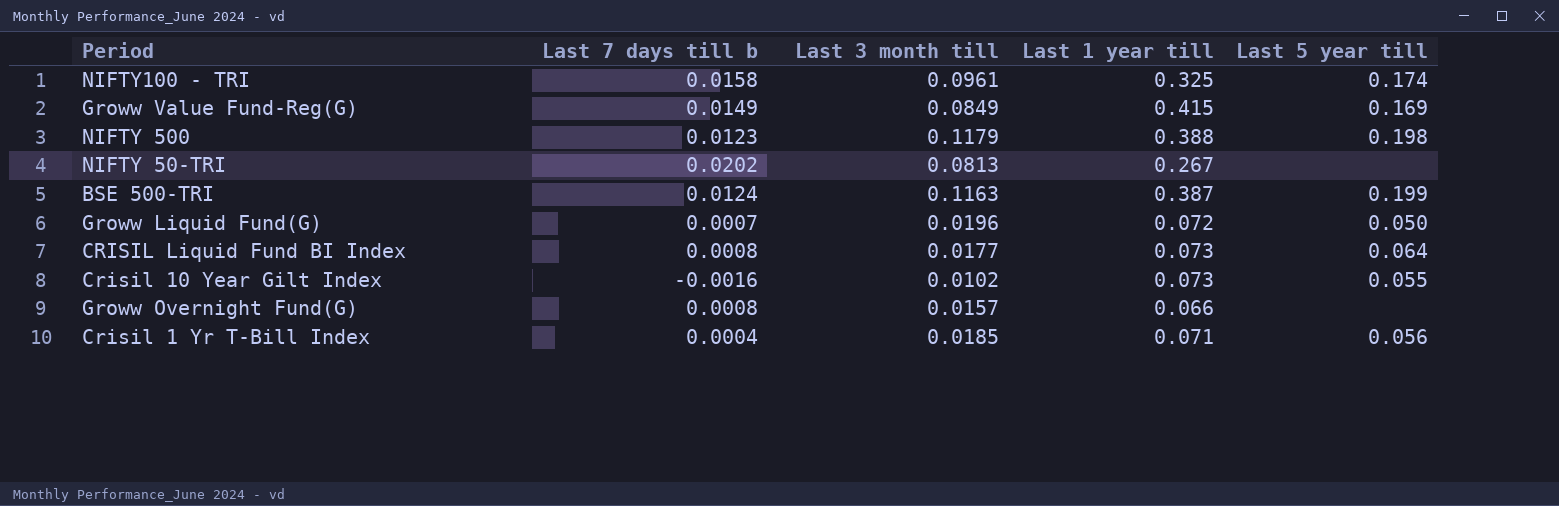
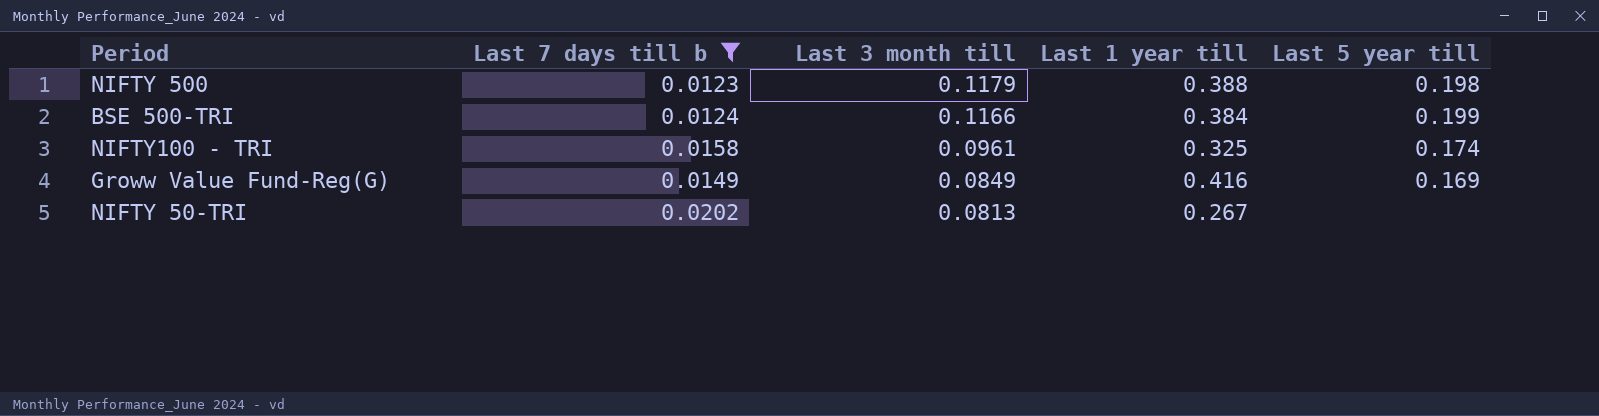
filter: none -> Last 7 days till b >= 0.0123
row order: none -> Last 3 month till descending
BSE 500-TRI | Last 3 month till: 0.1163 -> 0.1166
BSE 500-TRI | Last 1 year till: 0.387 -> 0.384
Groww Value Fund-Reg(G) | Last 1 year till: 0.415 -> 0.416

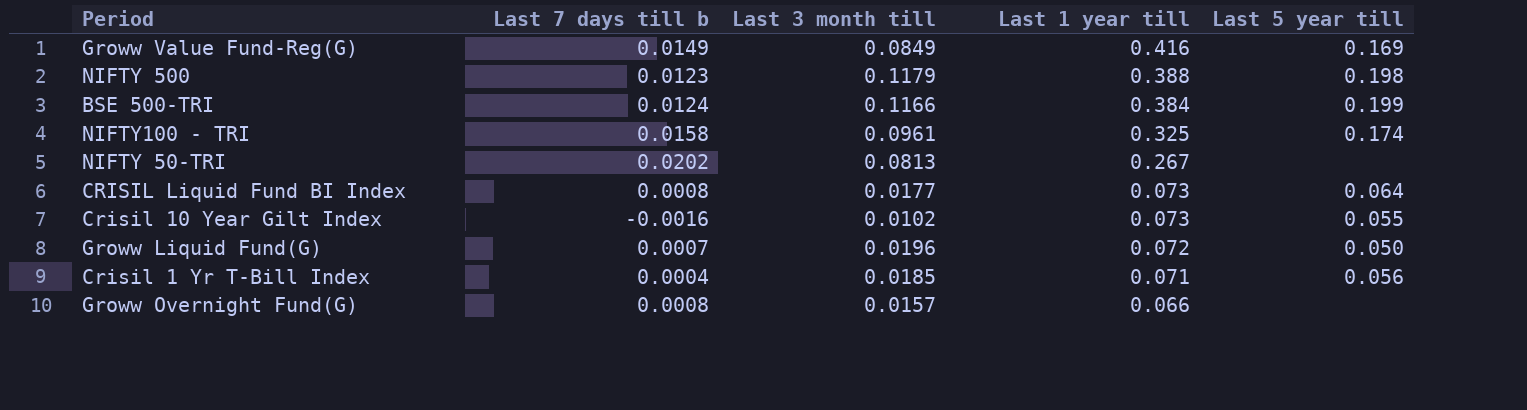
filter: Last 7 days till b >= 0.0123 -> none
row order: Last 3 month till descending -> Last 1 year till descending

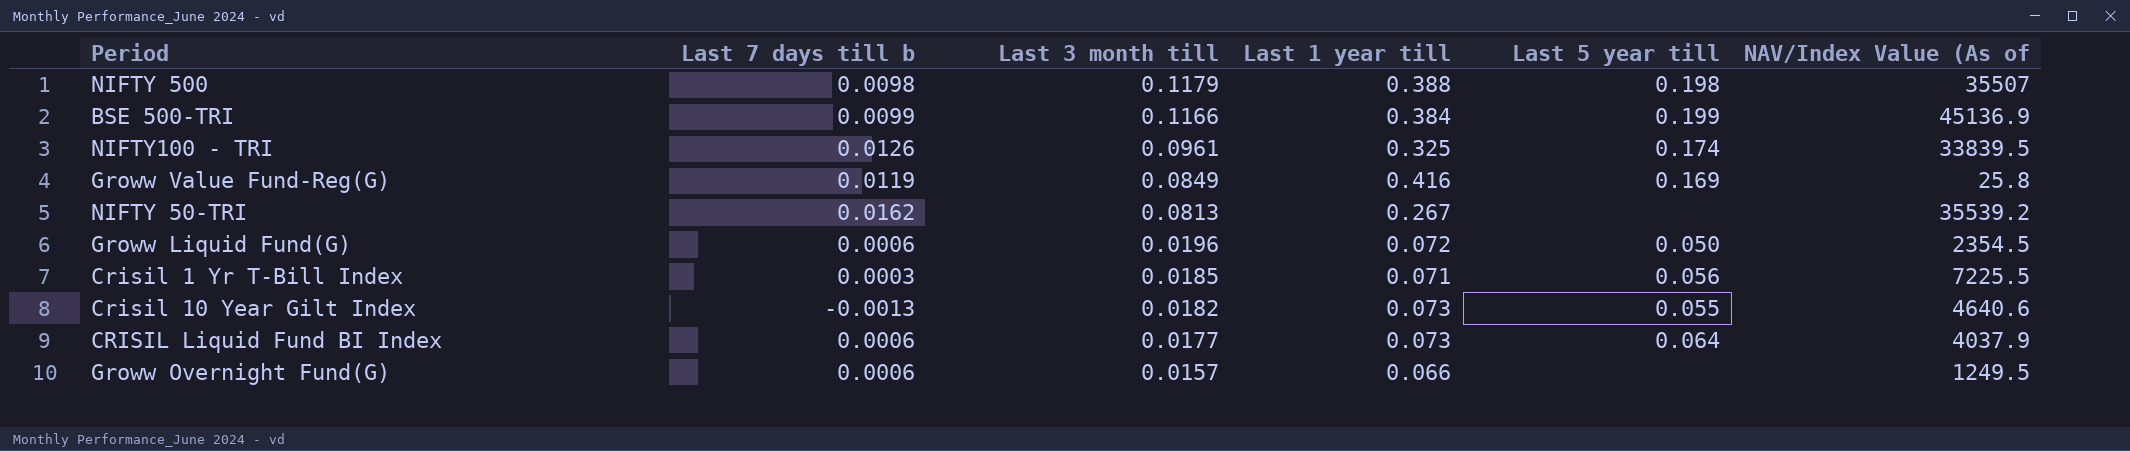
row order: Last 1 year till descending -> Last 3 month till descending
column NAV/Index Value (As of | position: none -> 6
NIFTY 500 | Last 7 days till b: 0.0123 -> 0.0098
BSE 500-TRI | Last 7 days till b: 0.0124 -> 0.0099
NIFTY100 - TRI | Last 7 days till b: 0.0158 -> 0.0126
Groww Value Fund-Reg(G) | Last 7 days till b: 0.0149 -> 0.0119
NIFTY 50-TRI | Last 7 days till b: 0.0202 -> 0.0162
Groww Liquid Fund(G) | Last 7 days till b: 0.0007 -> 0.0006
Crisil 1 Yr T-Bill Index | Last 7 days till b: 0.0004 -> 0.0003
Crisil 10 Year Gilt Index | Last 7 days till b: -0.0016 -> -0.0013
Crisil 10 Year Gilt Index | Last 3 month till: 0.0102 -> 0.0182
CRISIL Liquid Fund BI Index | Last 7 days till b: 0.0008 -> 0.0006
Groww Overnight Fund(G) | Last 7 days till b: 0.0008 -> 0.0006

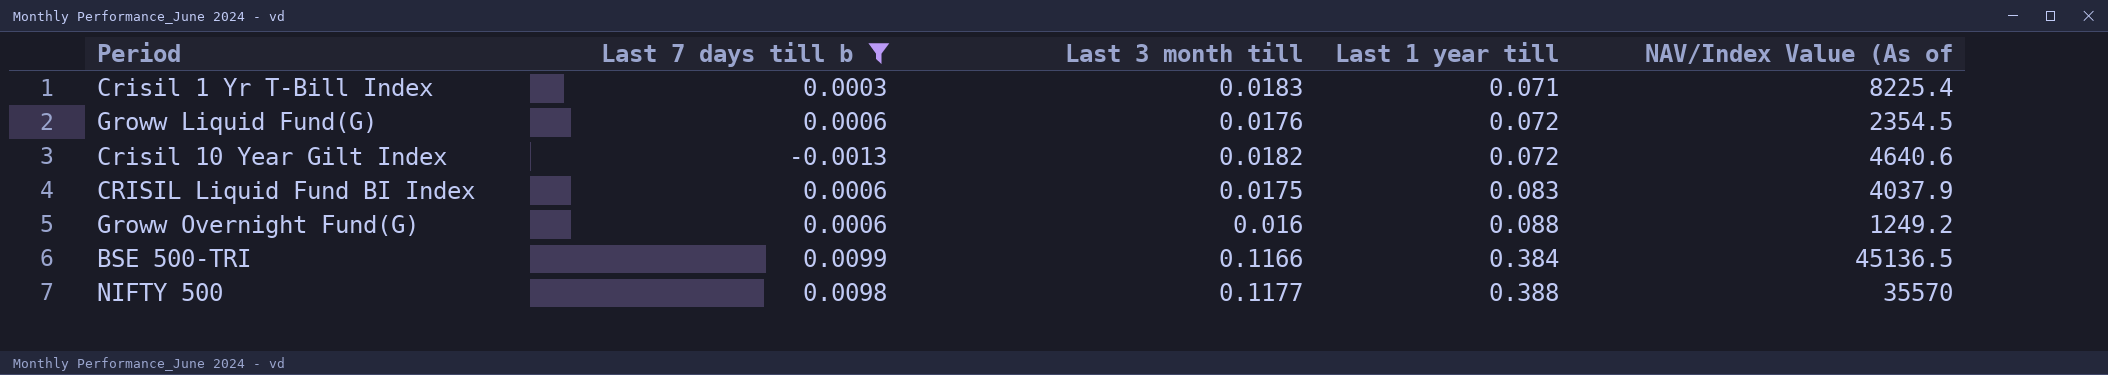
filter: none -> Last 7 days till b <= 0.0099
row order: Last 3 month till descending -> Last 1 year till ascending
column Last 5 year till | position: 5 -> none
Crisil 1 Yr T-Bill Index | Last 3 month till: 0.0185 -> 0.0183
Crisil 1 Yr T-Bill Index | NAV/Index Value (As of: 7225.5 -> 8225.4
Groww Liquid Fund(G) | Last 3 month till: 0.0196 -> 0.0176
Crisil 10 Year Gilt Index | Last 1 year till: 0.073 -> 0.072
CRISIL Liquid Fund BI Index | Last 3 month till: 0.0177 -> 0.0175
CRISIL Liquid Fund BI Index | Last 1 year till: 0.073 -> 0.083
Groww Overnight Fund(G) | Last 3 month till: 0.0157 -> 0.016
Groww Overnight Fund(G) | Last 1 year till: 0.066 -> 0.088
Groww Overnight Fund(G) | NAV/Index Value (As of: 1249.5 -> 1249.2
BSE 500-TRI | NAV/Index Value (As of: 45136.9 -> 45136.5
NIFTY 500 | Last 3 month till: 0.1179 -> 0.1177
NIFTY 500 | NAV/Index Value (As of: 35507 -> 35570

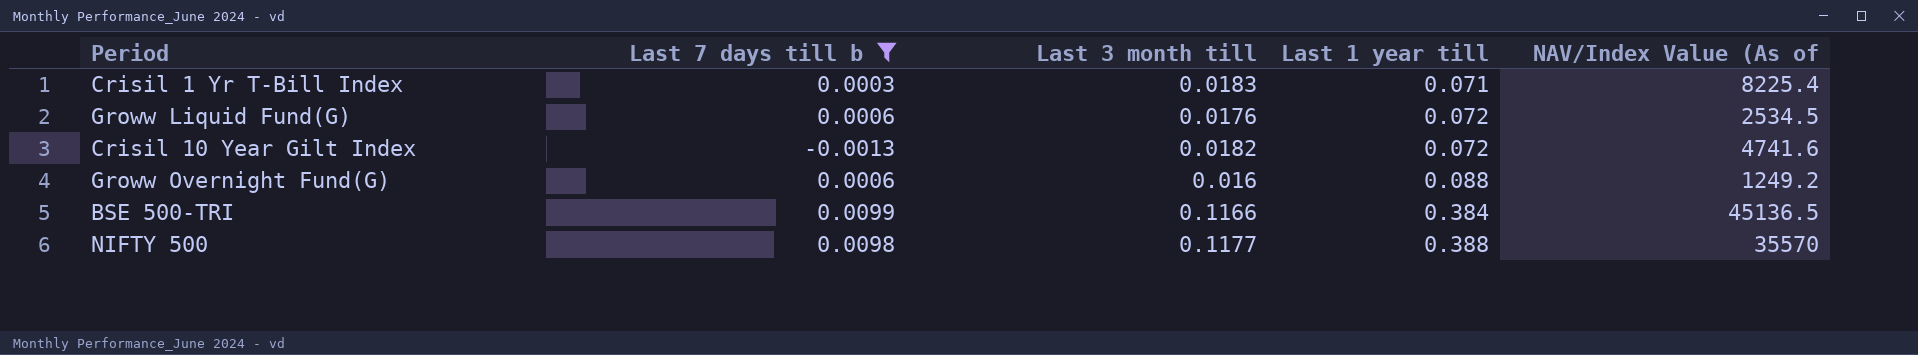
row CRISIL Liquid Fund BI Index: 0.0006 | 0.0175 | 0.083 | 4037.9 -> none
Groww Liquid Fund(G) | NAV/Index Value (As of: 2354.5 -> 2534.5
Crisil 10 Year Gilt Index | NAV/Index Value (As of: 4640.6 -> 4741.6

